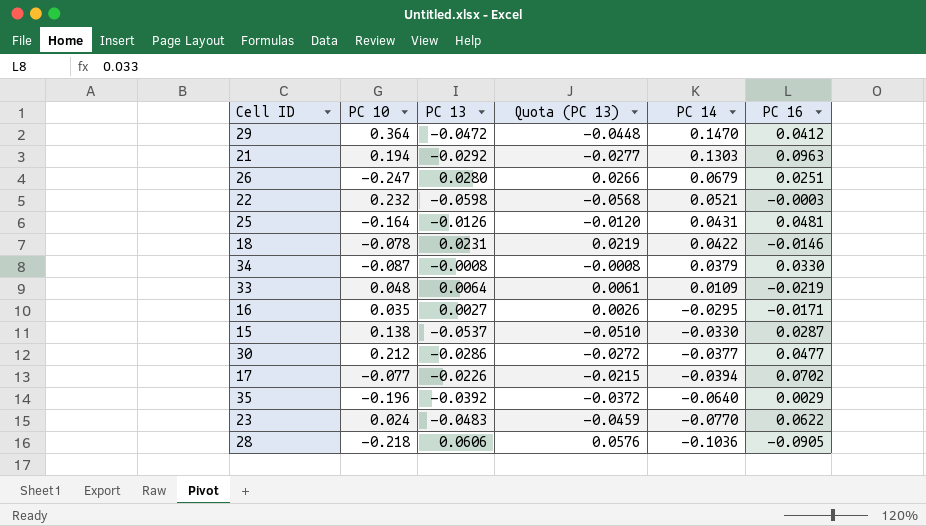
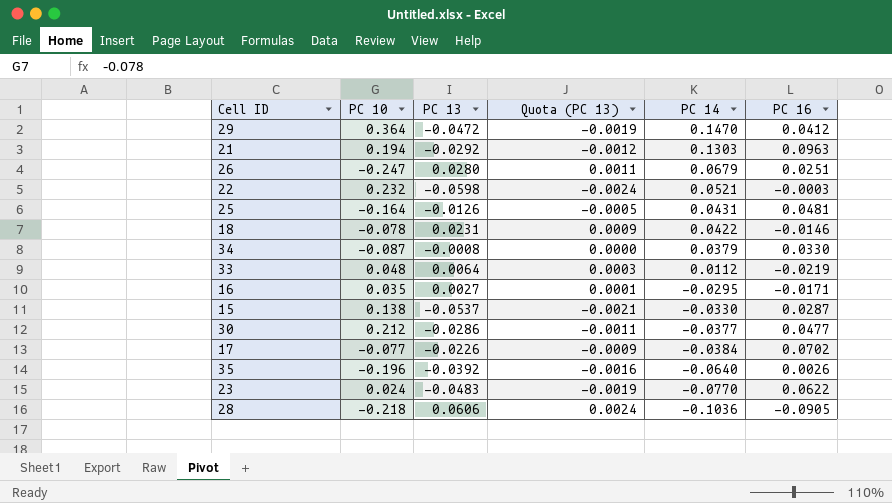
column Quota (PC 13) | formula: [PC 13] * 0.95 -> [PC 13] * 0.04
33 | PC 14: 0.0109 -> 0.0112
17 | PC 14: -0.0394 -> -0.0384
35 | PC 16: 0.0029 -> 0.0026

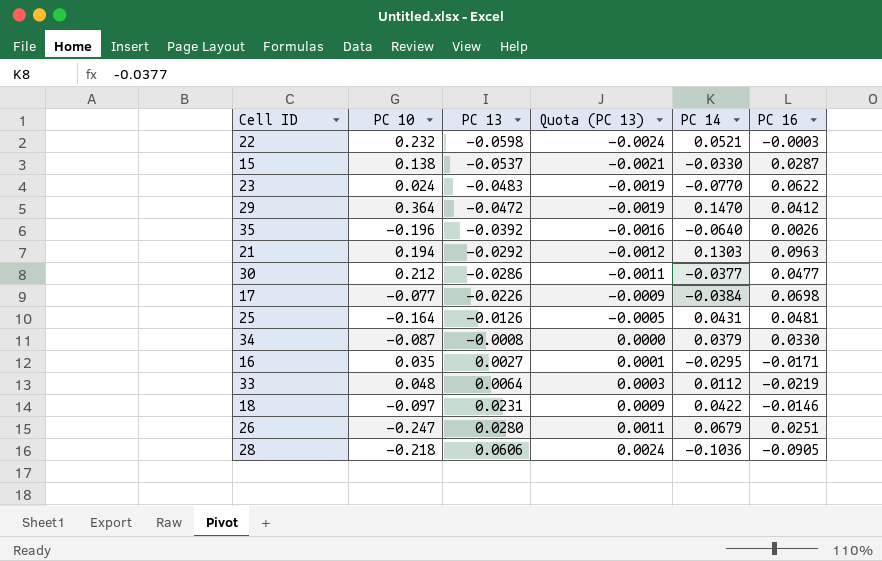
row order: PC 14 descending -> PC 13 ascending
17 | PC 16: 0.0702 -> 0.0698
18 | PC 10: -0.078 -> -0.097

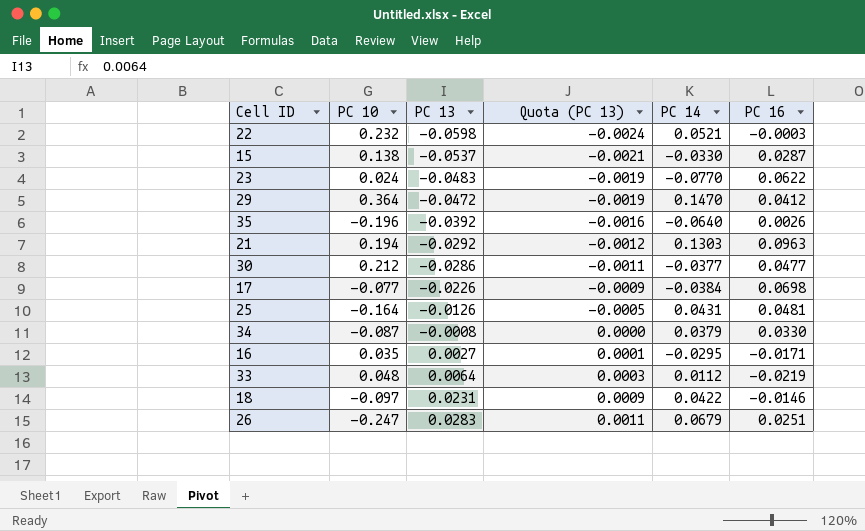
row 28: -0.218 | 0.0606 | 0.0024 | -0.1036 | -0.0905 -> none
26 | PC 13: 0.0280 -> 0.0283

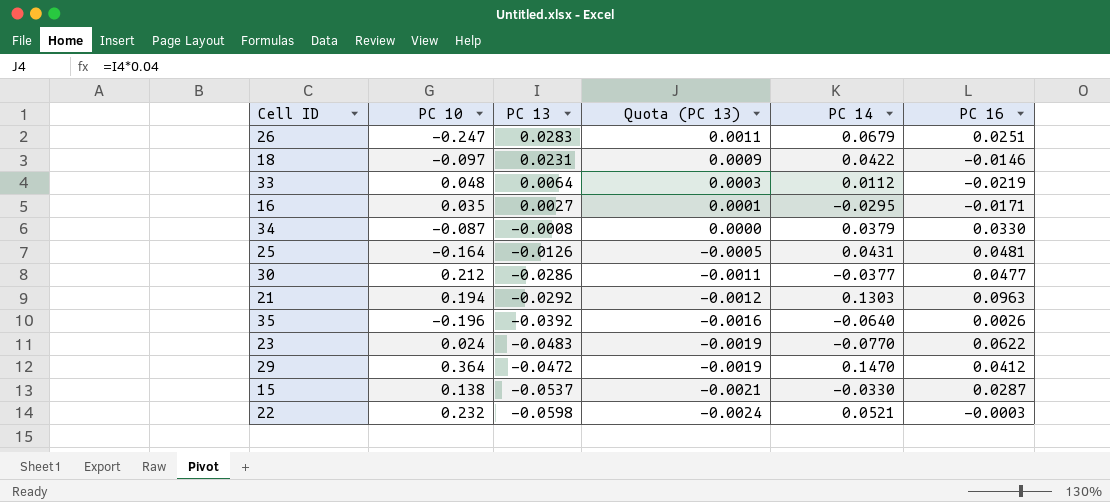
row order: PC 13 ascending -> Quota (PC 13) descending
row 17: -0.077 | -0.0226 | -0.0009 | -0.0384 | 0.0698 -> none

